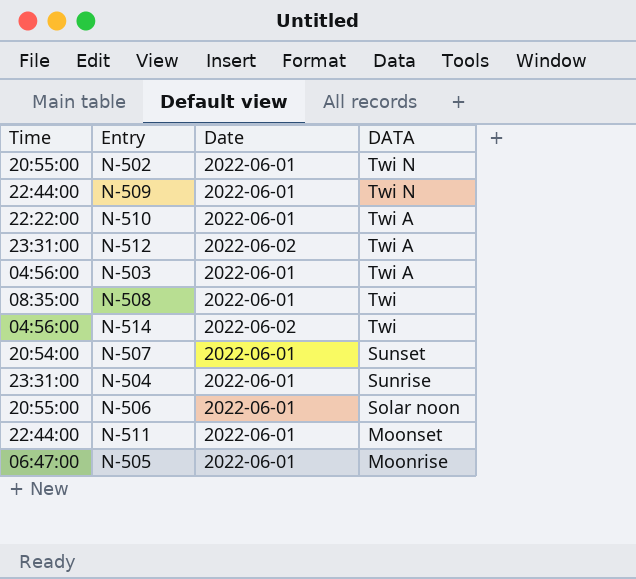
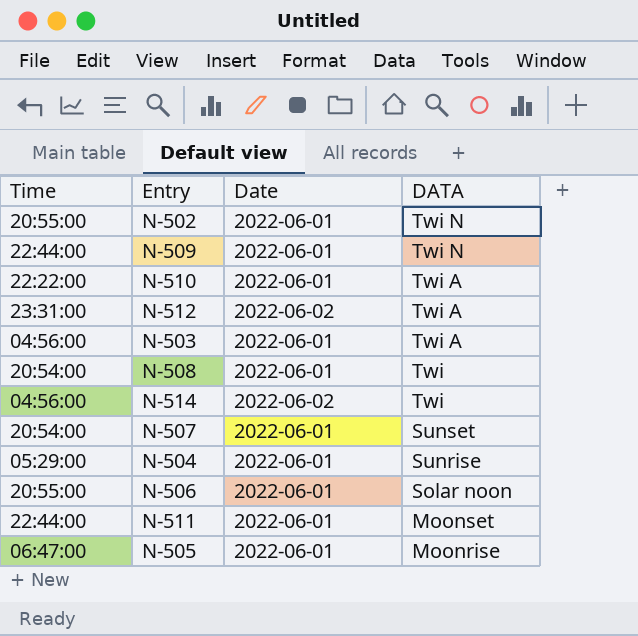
N-508 | Time: 08:35:00 -> 20:54:00
N-504 | Time: 23:31:00 -> 05:29:00

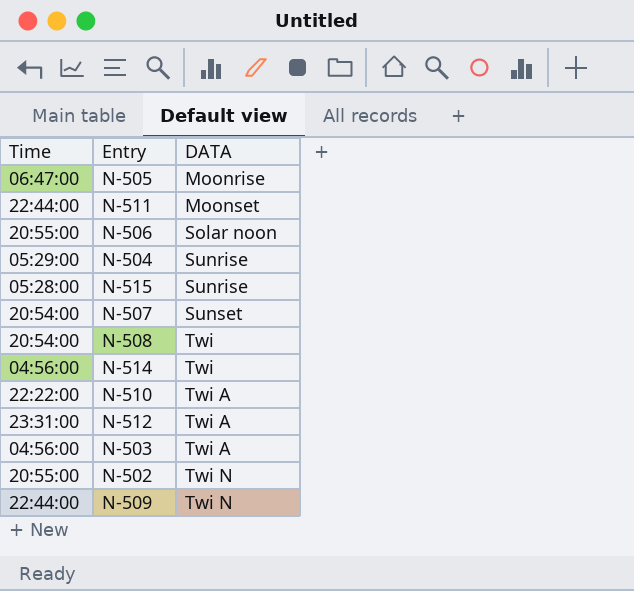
row order: DATA descending -> DATA ascending
column Date | position: 3 -> none
row N-515: none -> 05:28:00 | Sunrise

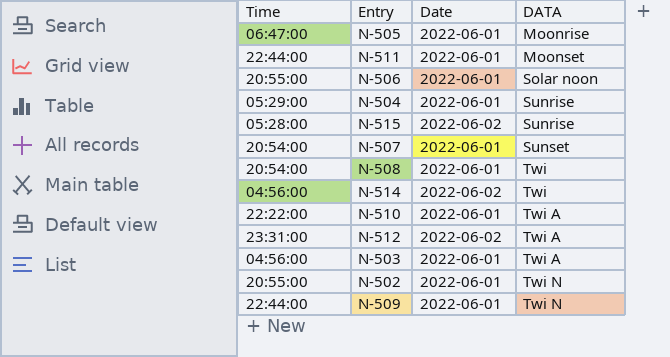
column Date | position: none -> 3

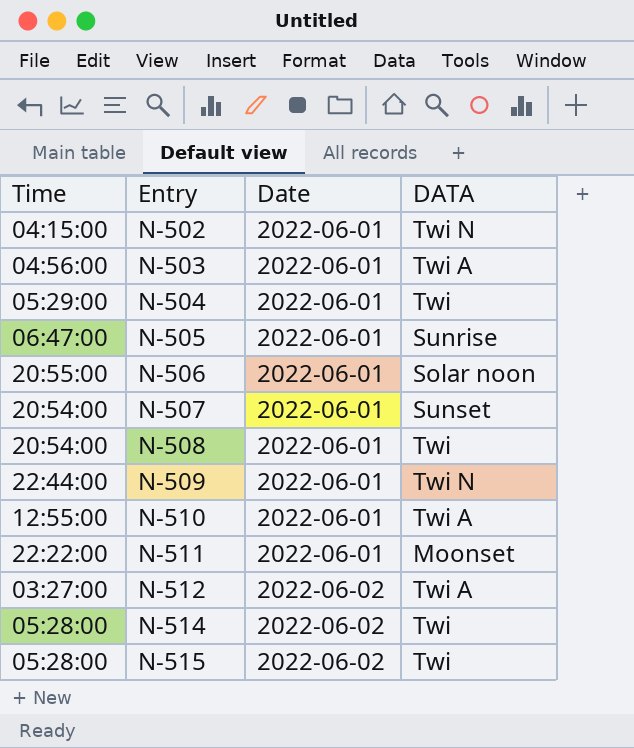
row order: DATA ascending -> Entry ascending
N-502 | Time: 20:55:00 -> 04:15:00
N-504 | DATA: Sunrise -> Twi
N-505 | DATA: Moonrise -> Sunrise
N-510 | Time: 22:22:00 -> 12:55:00
N-511 | Time: 22:44:00 -> 22:22:00
N-512 | Time: 23:31:00 -> 03:27:00
N-514 | Time: 04:56:00 -> 05:28:00
N-515 | DATA: Sunrise -> Twi

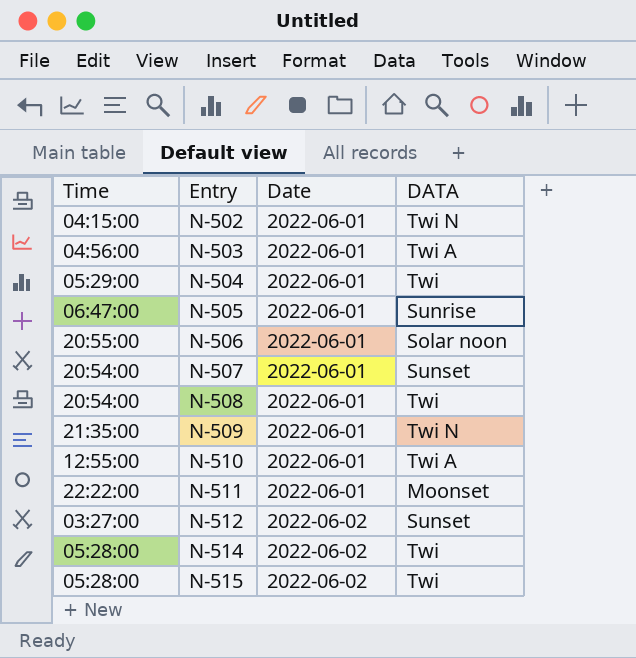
N-509 | Time: 22:44:00 -> 21:35:00
N-512 | DATA: Twi A -> Sunset

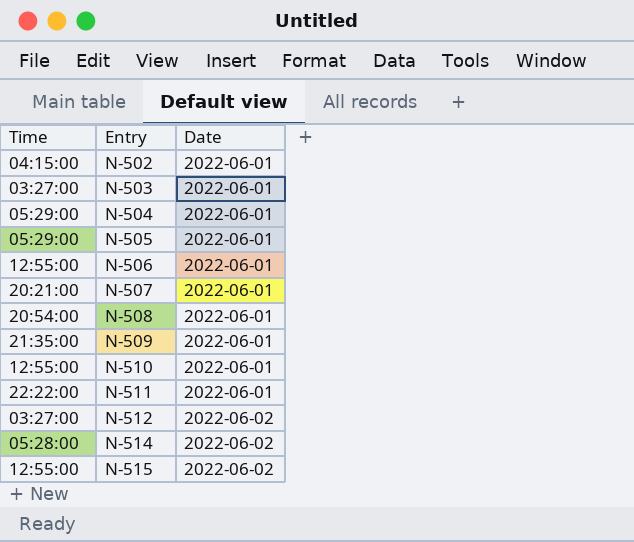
column DATA | position: 4 -> none
N-503 | Time: 04:56:00 -> 03:27:00
N-505 | Time: 06:47:00 -> 05:29:00
N-506 | Time: 20:55:00 -> 12:55:00
N-507 | Time: 20:54:00 -> 20:21:00
N-515 | Time: 05:28:00 -> 12:55:00

